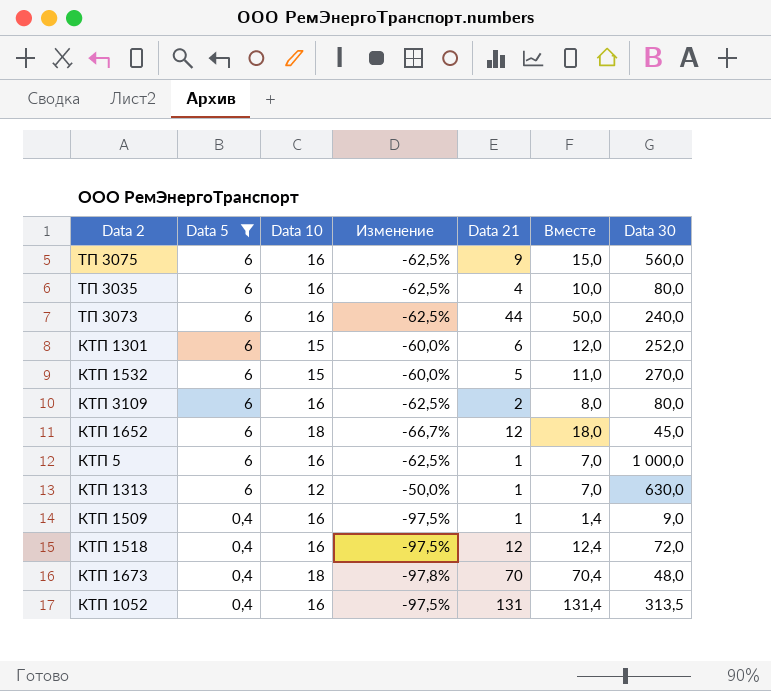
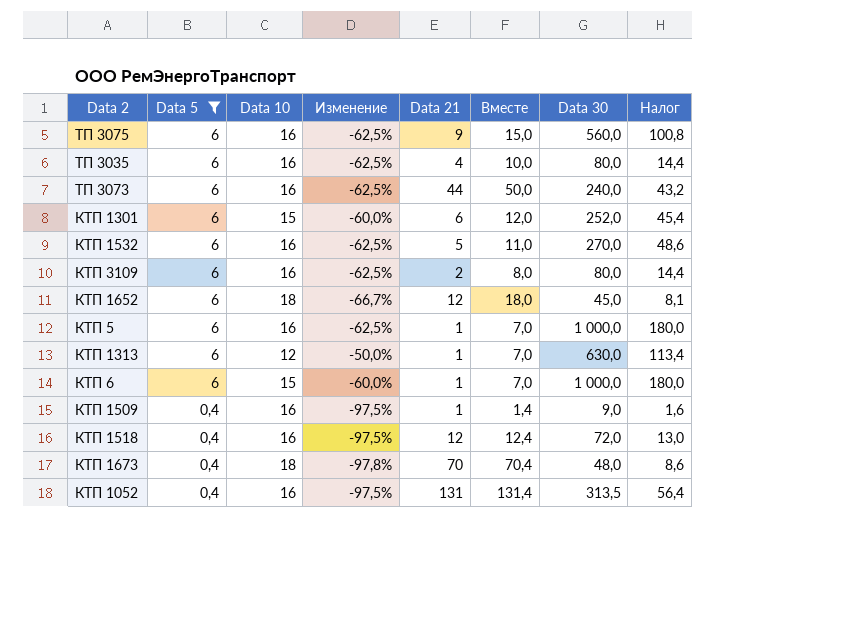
column Налог | formula: none -> [Data 30] * 0,18
КТП 1532 | Data 10: 15 -> 16
КТП 1532 | Изменение: -60,0% -> -62,5%
row КТП 6: none -> 6 | 15 | -60,0% | 1 | 7,0 | 1 000,0 | 180,0

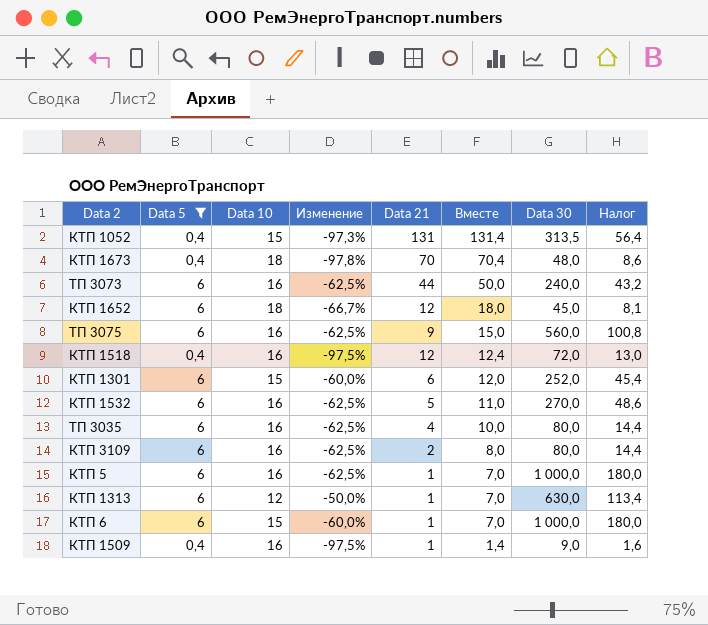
row order: Data 5 descending -> Вместе descending
КТП 1052 | Data 10: 16 -> 15
КТП 1052 | Изменение: -97,5% -> -97,3%

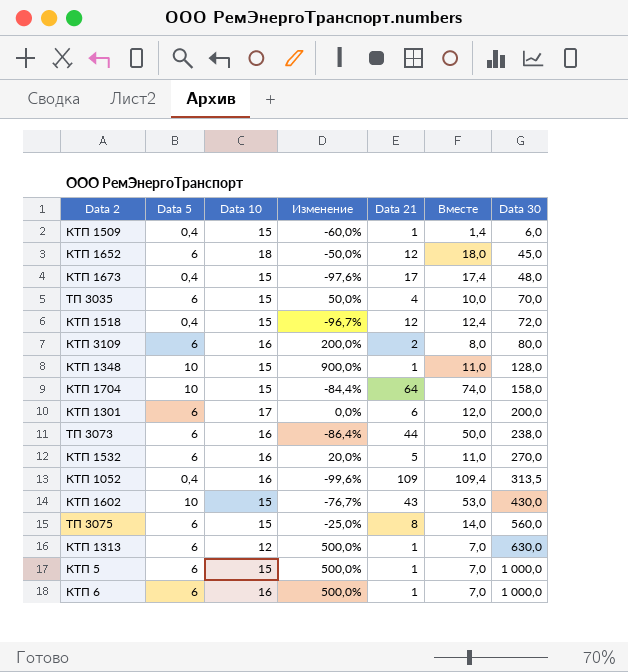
filter: Data 5 != 10 -> none
row order: Вместе descending -> Data 30 ascending
column Налог | formula: [Data 30] * 0,18 -> none
column Изменение | formula: ([Data 5] - [Data 10]) / [Data 10] -> ([Data 5] - [Data 21]) / [Data 21]
КТП 1509 | Data 10: 16 -> 15
КТП 1509 | Data 30: 9,0 -> 6,0
КТП 1673 | Data 10: 18 -> 15
КТП 1673 | Data 21: 70 -> 17
КТП 1673 | Вместе: 70,4 -> 17,4
ТП 3035 | Data 10: 16 -> 15
ТП 3035 | Data 30: 80,0 -> 70,0
КТП 1518 | Data 10: 16 -> 15
КТП 1301 | Data 10: 15 -> 17
КТП 1301 | Data 30: 252,0 -> 200,0
ТП 3073 | Data 30: 240,0 -> 238,0
КТП 1052 | Data 10: 15 -> 16
КТП 1052 | Data 21: 131 -> 109
КТП 1052 | Вместе: 131,4 -> 109,4
ТП 3075 | Data 10: 16 -> 15
ТП 3075 | Data 21: 9 -> 8
ТП 3075 | Вместе: 15,0 -> 14,0
КТП 5 | Data 10: 16 -> 15
КТП 6 | Data 10: 15 -> 16

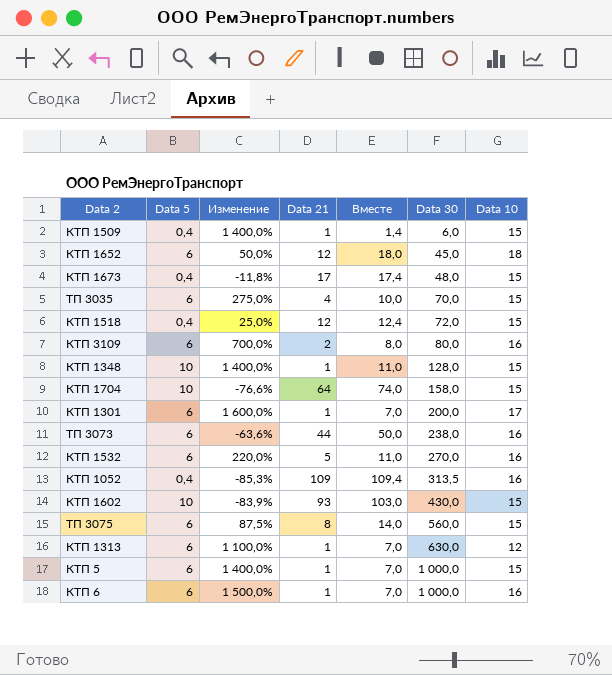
column Изменение | formula: ([Data 5] - [Data 21]) / [Data 21] -> ([Data 10] - [Data 21]) / [Data 21]
column Data 10 | position: 3 -> 7
КТП 1301 | Data 21: 6 -> 1
КТП 1301 | Вместе: 12,0 -> 7,0
КТП 1602 | Data 21: 43 -> 93
КТП 1602 | Вместе: 53,0 -> 103,0

